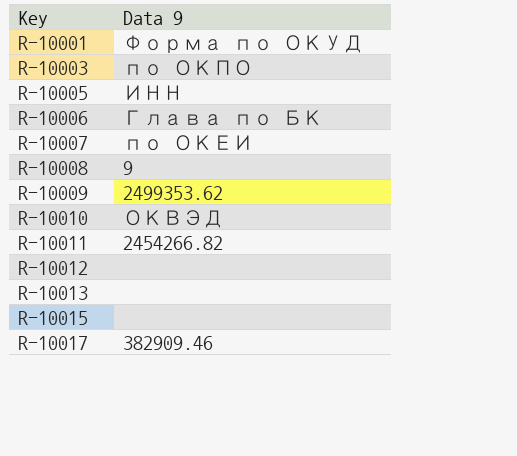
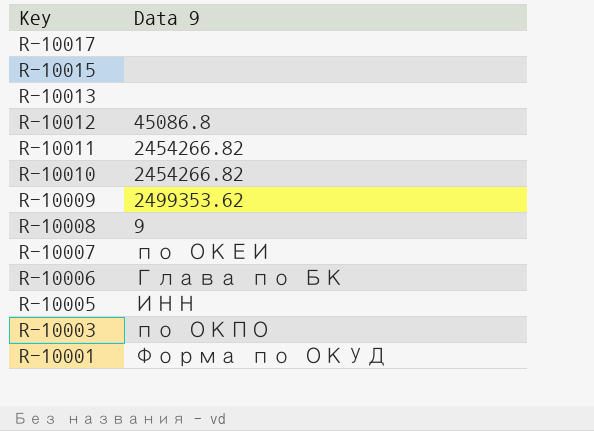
row order: Key ascending -> Key descending
R-10017 | Data 9: 382909.46 -> none
R-10012 | Data 9: none -> 45086.8
R-10010 | Data 9: ОКВЭД -> 2454266.82

